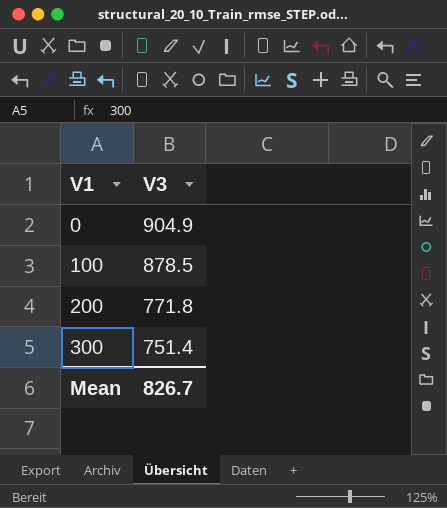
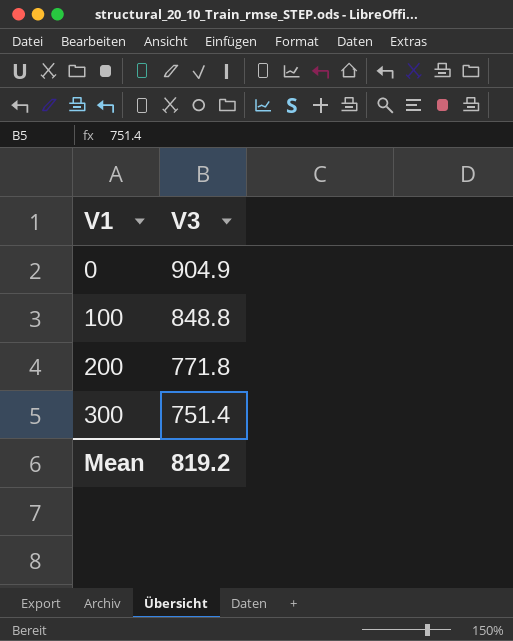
100 | V3: 878.5 -> 848.8
Mean | V3: 826.7 -> 819.2

